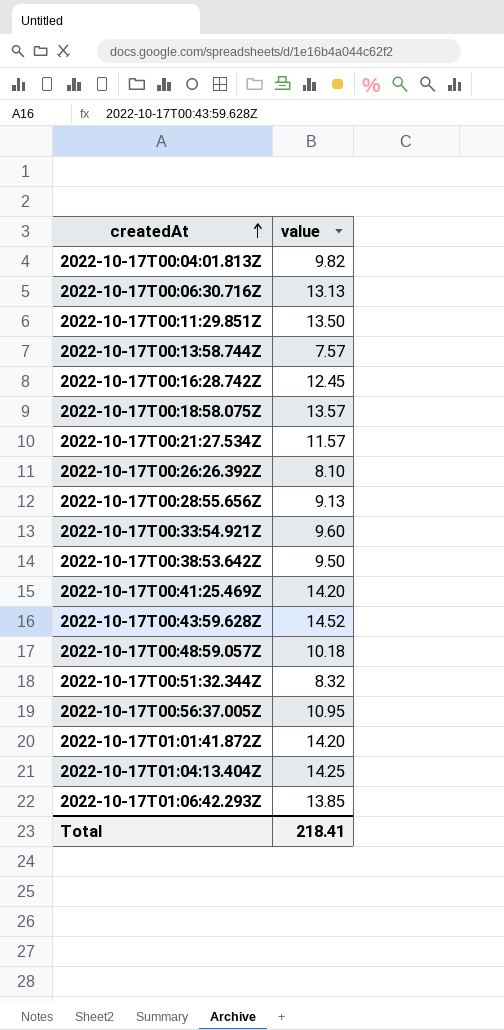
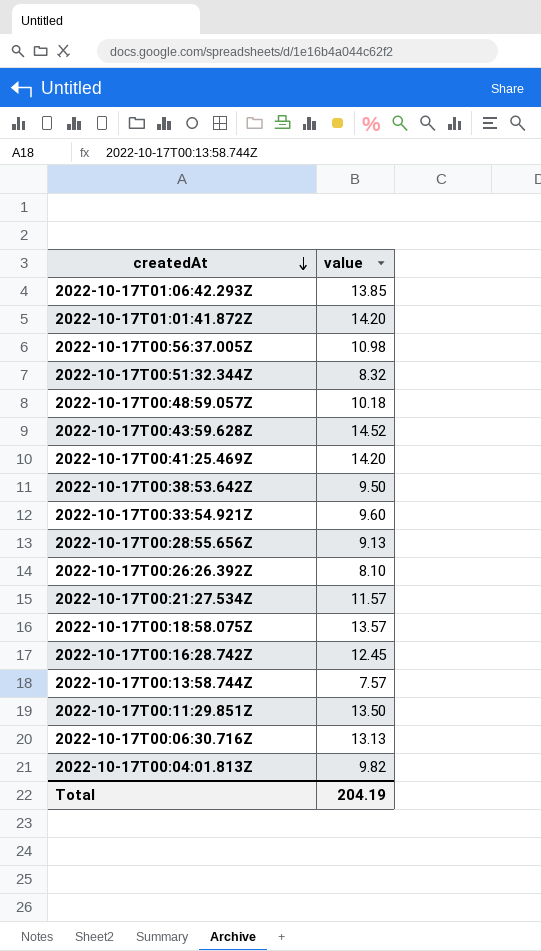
row order: createdAt ascending -> createdAt descending
row 2022-10-17T01:04:13.404Z: 14.25 -> none
2022-10-17T00:56:37.005Z | value: 10.95 -> 10.98
Total | value: 218.41 -> 204.19

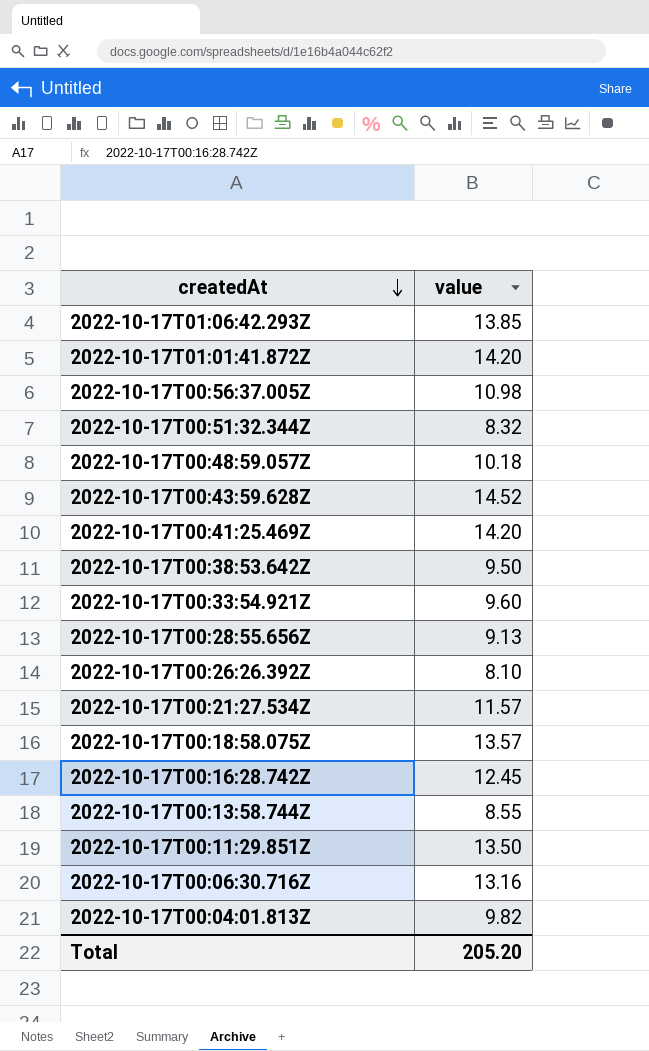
2022-10-17T00:13:58.744Z | value: 7.57 -> 8.55
2022-10-17T00:06:30.716Z | value: 13.13 -> 13.16
Total | value: 204.19 -> 205.20

